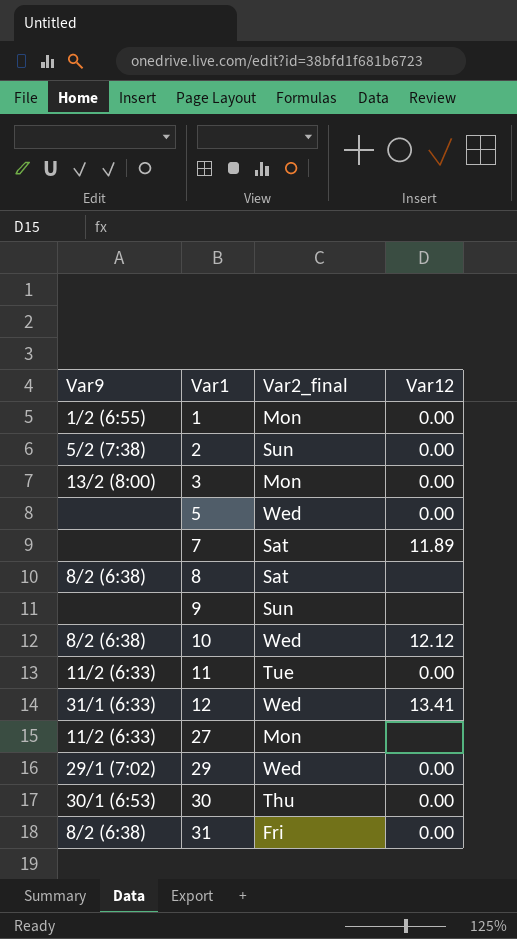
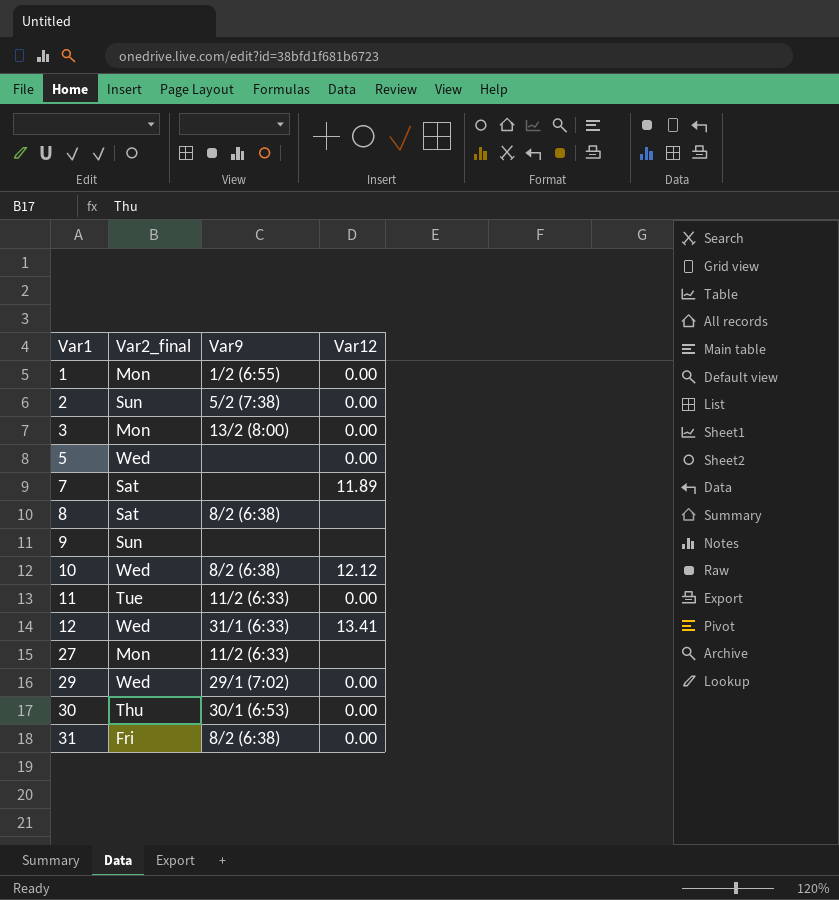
column Var9 | position: 1 -> 3

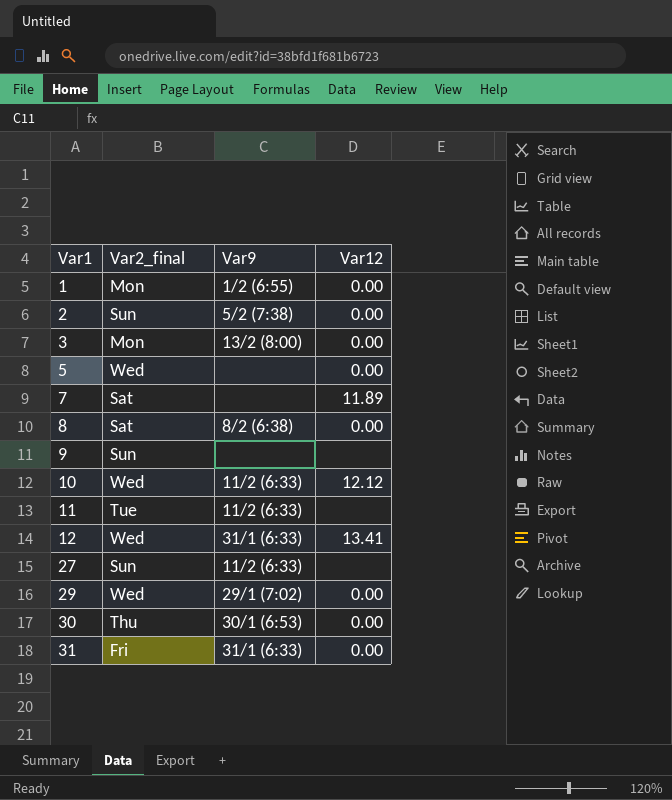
8 | Var12: none -> 0.00
10 | Var9: 8/2 (6:38) -> 11/2 (6:33)
11 | Var12: 0.00 -> none
27 | Var2_final: Mon -> Sun
31 | Var9: 8/2 (6:38) -> 31/1 (6:33)

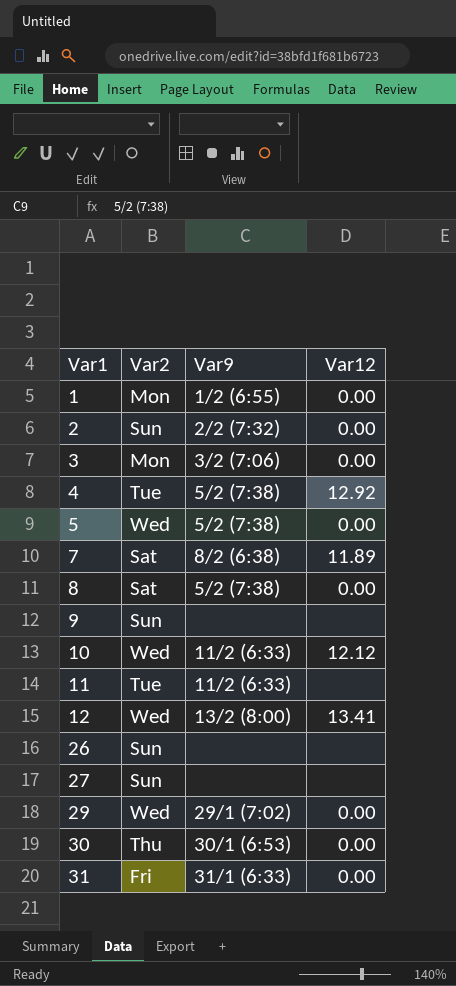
column name: Var2_final -> Var2
2 | Var9: 5/2 (7:38) -> 2/2 (7:32)
3 | Var9: 13/2 (8:00) -> 3/2 (7:06)
row 4: none -> Tue | 5/2 (7:38) | 12.92
5 | Var9: none -> 5/2 (7:38)
7 | Var9: none -> 8/2 (6:38)
8 | Var9: 8/2 (6:38) -> 5/2 (7:38)
12 | Var9: 31/1 (6:33) -> 13/2 (8:00)
row 26: none -> Sun | none | none
27 | Var9: 11/2 (6:33) -> none

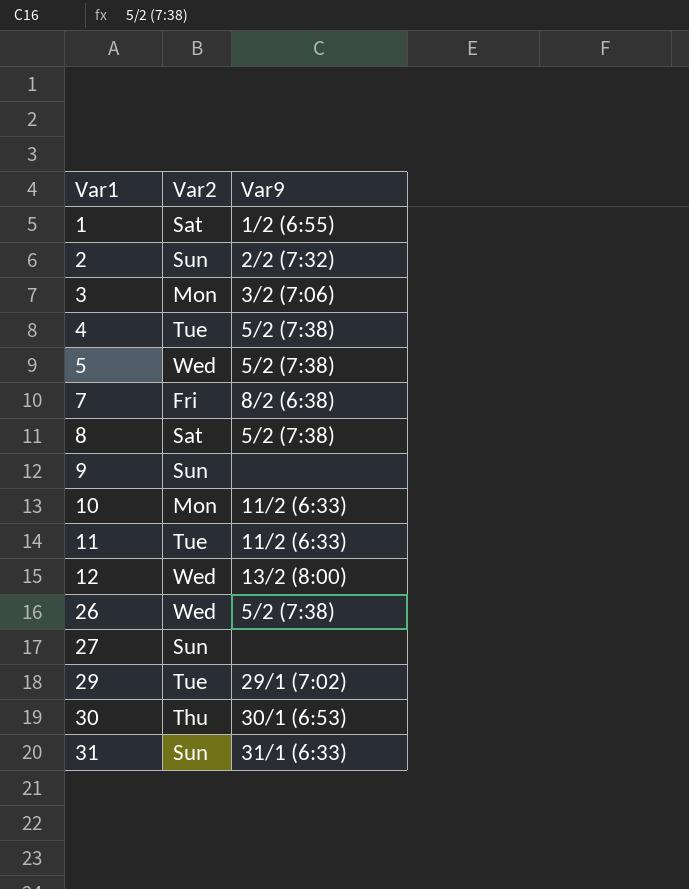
column Var12 | position: 4 -> none
1 | Var2: Mon -> Sat
7 | Var2: Sat -> Fri
10 | Var2: Wed -> Mon
26 | Var2: Sun -> Wed
26 | Var9: none -> 5/2 (7:38)
29 | Var2: Wed -> Tue
31 | Var2: Fri -> Sun

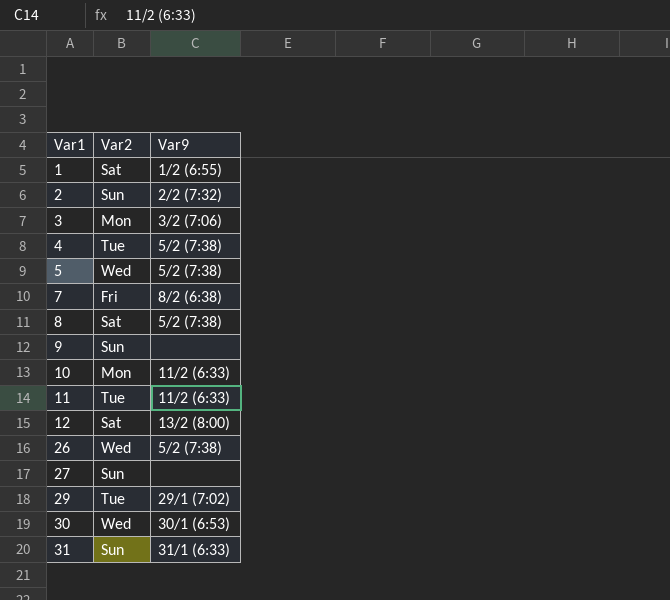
12 | Var2: Wed -> Sat
30 | Var2: Thu -> Wed

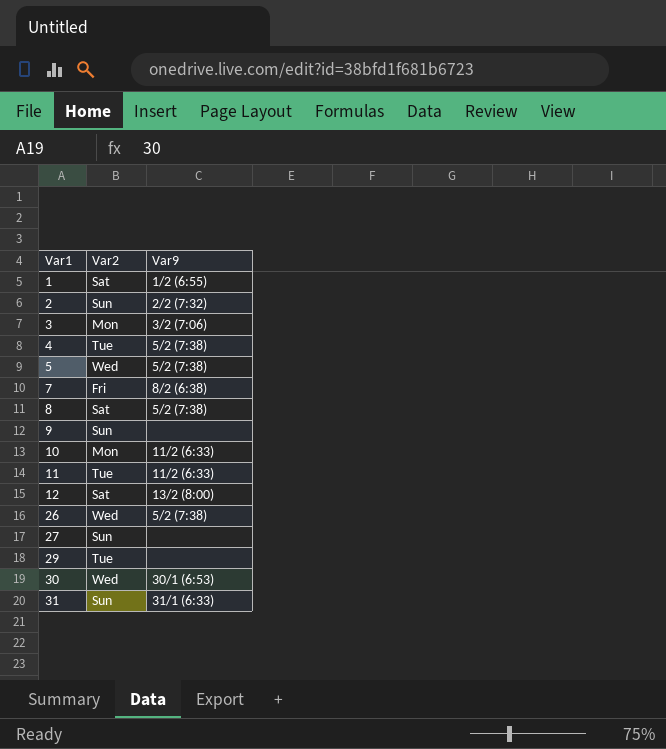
29 | Var9: 29/1 (7:02) -> none

